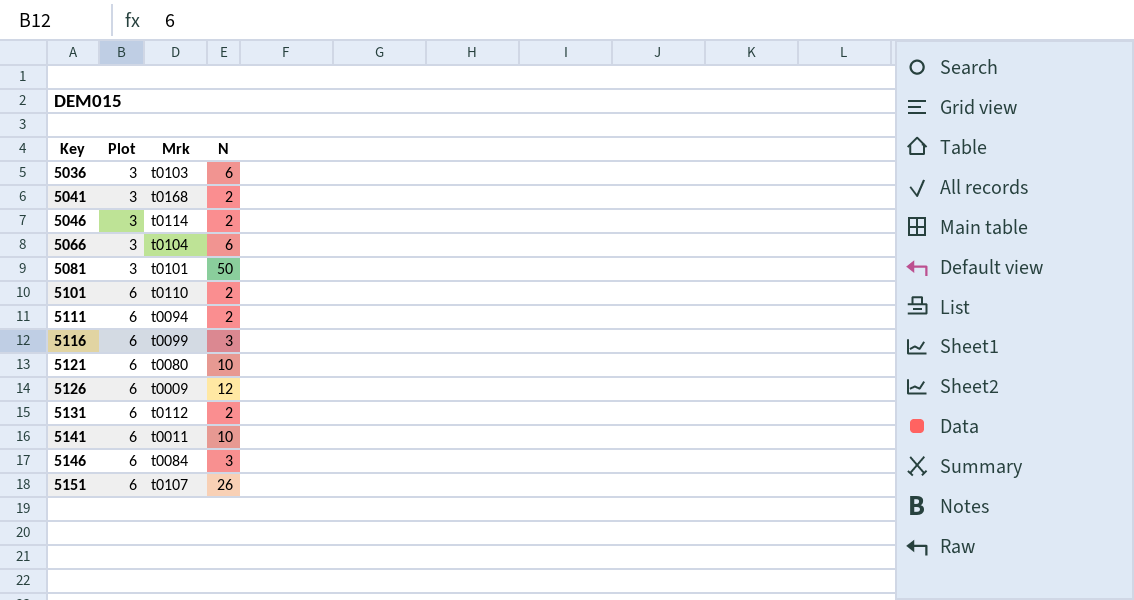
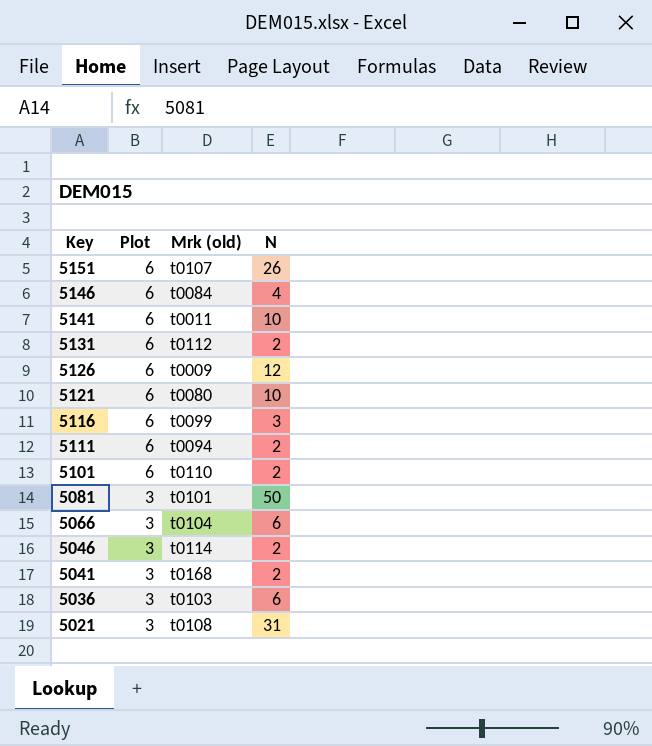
row order: Key ascending -> Key descending
column name: Mrk -> Mrk (old)
5146 | N: 3 -> 4
row 5021: none -> 3 | t0108 | 31

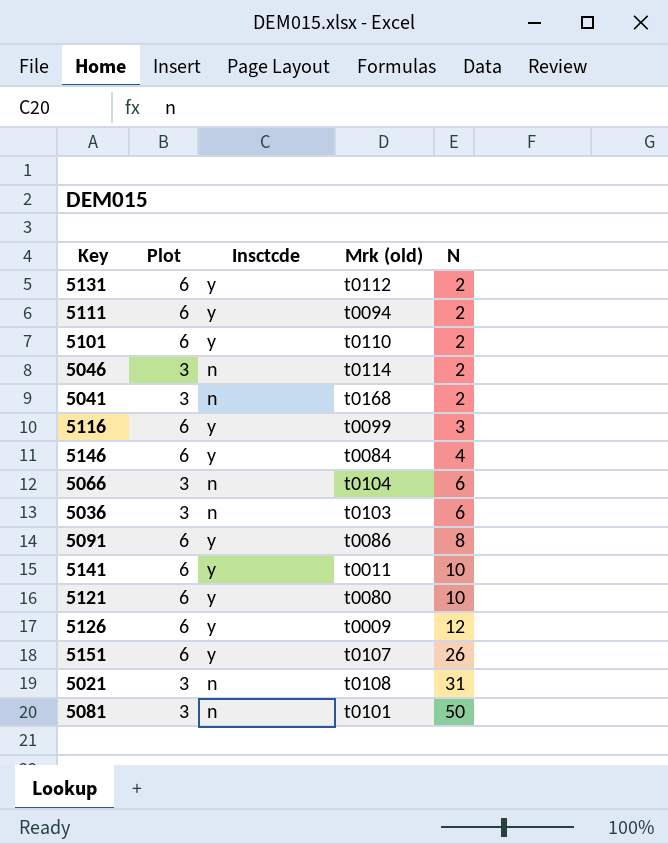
row order: Key descending -> N ascending
column Insctcde | position: none -> 3
row 5091: none -> 6 | y | t0086 | 8

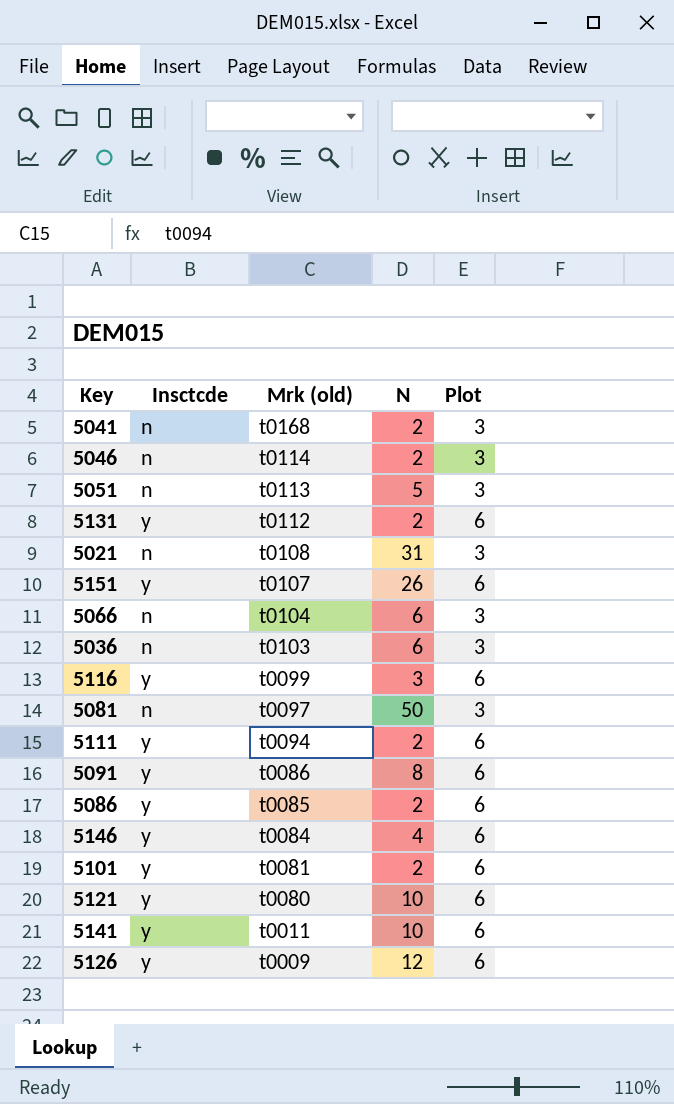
row order: N ascending -> Mrk (old) descending
column Plot | position: 2 -> 5
row 5051: none -> n | t0113 | 5 | 3
5081 | Mrk (old): t0101 -> t0097
row 5086: none -> y | t0085 | 2 | 6
5101 | Mrk (old): t0110 -> t0081

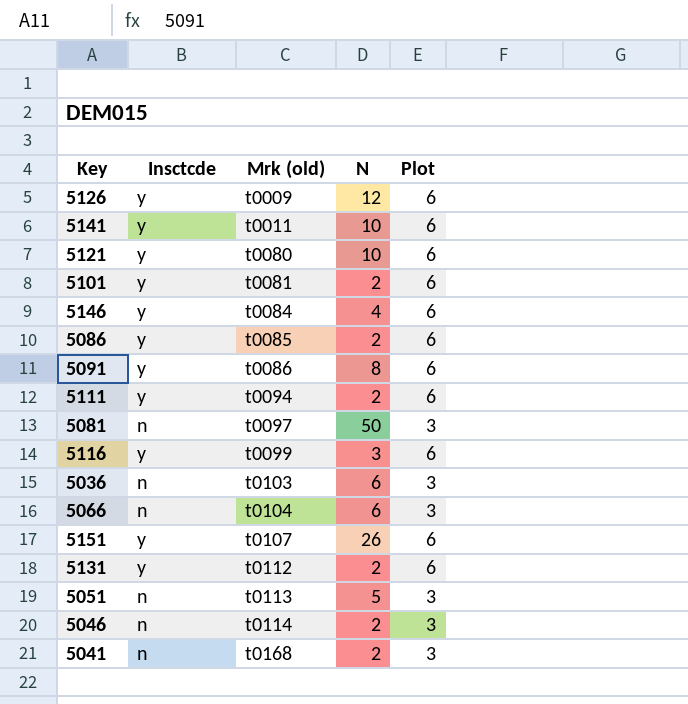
row order: Mrk (old) descending -> Mrk (old) ascending
row 5021: n | t0108 | 31 | 3 -> none

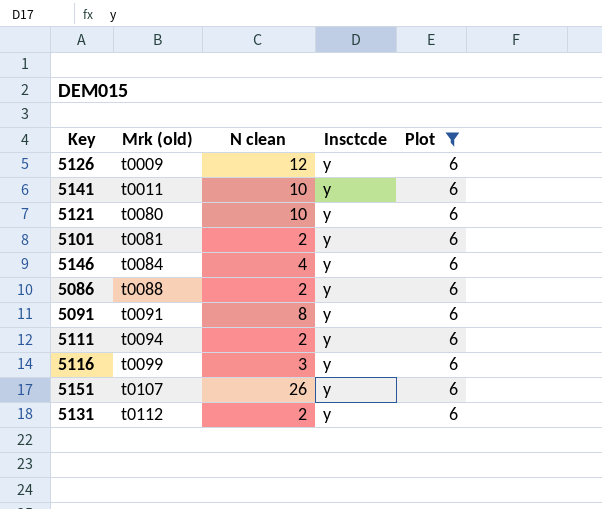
filter: none -> Plot = 6
column name: N -> N clean
column Insctcde | position: 2 -> 4
5086 | Mrk (old): t0085 -> t0088
5091 | Mrk (old): t0086 -> t0091

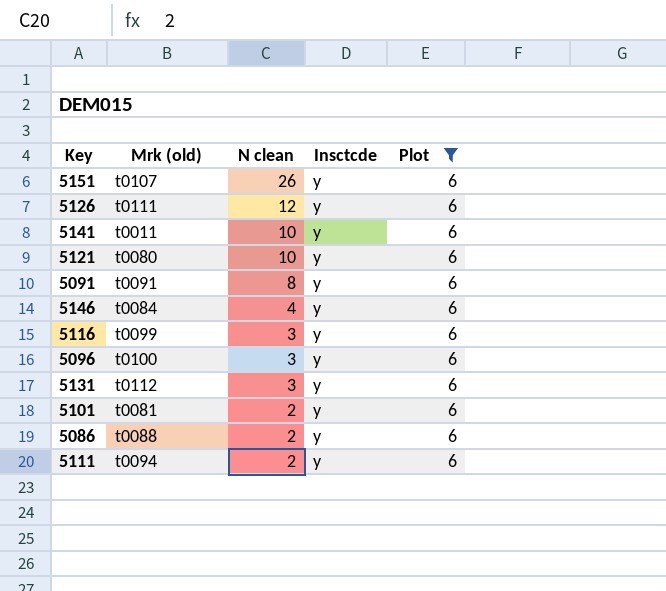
row order: Mrk (old) ascending -> N clean descending
5126 | Mrk (old): t0009 -> t0111
row 5096: none -> t0100 | 3 | y | 6
5131 | N clean: 2 -> 3

